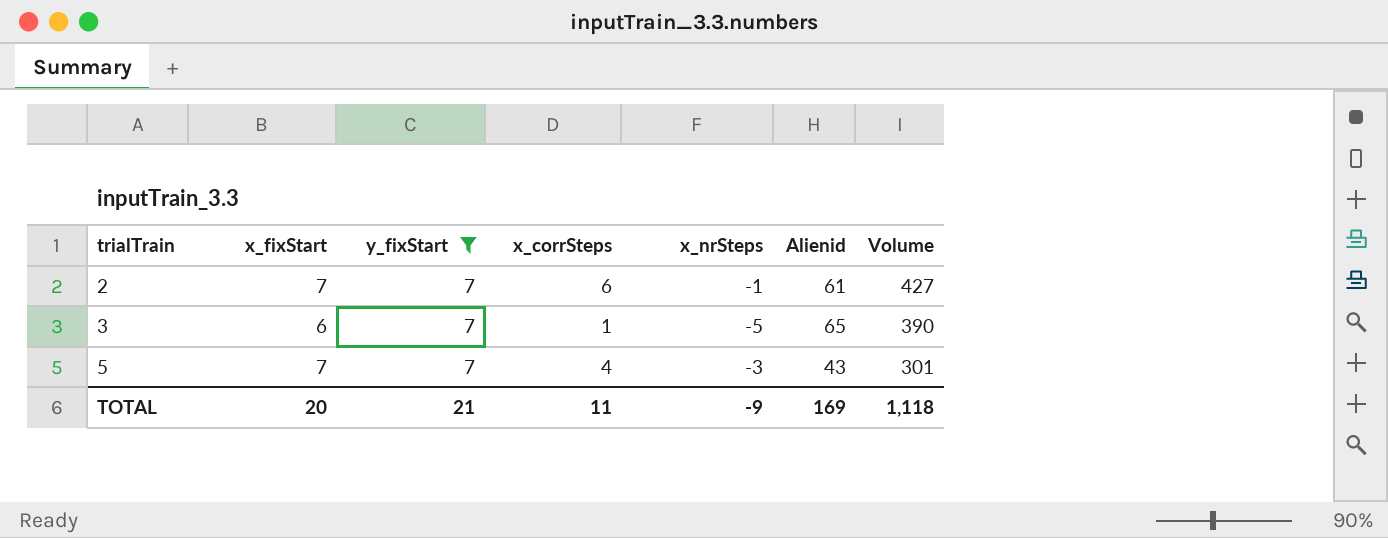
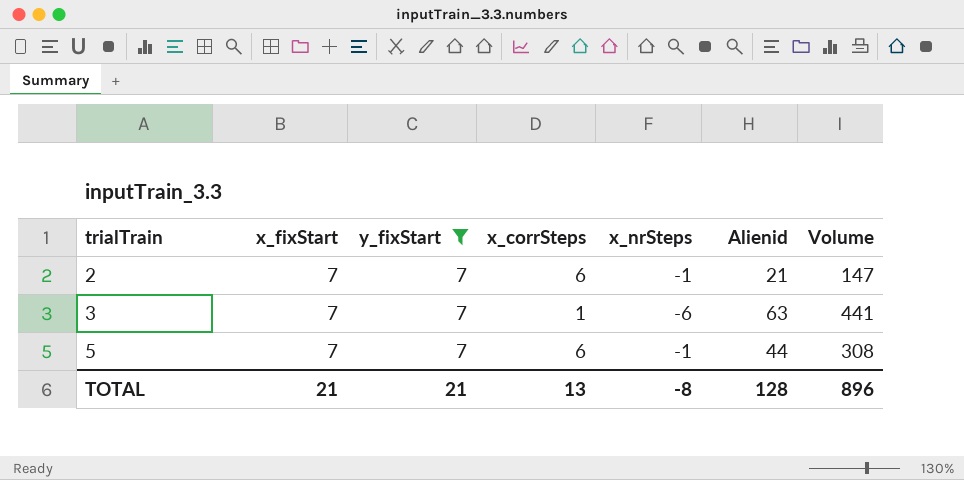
2 | Alienid: 61 -> 21
2 | Volume: 427 -> 147
3 | x_fixStart: 6 -> 7
3 | x_nrSteps: -5 -> -6
3 | Alienid: 65 -> 63
3 | Volume: 390 -> 441
5 | x_corrSteps: 4 -> 6
5 | x_nrSteps: -3 -> -1
5 | Alienid: 43 -> 44
5 | Volume: 301 -> 308
TOTAL | x_fixStart: 20 -> 21
TOTAL | x_corrSteps: 11 -> 13
TOTAL | x_nrSteps: -9 -> -8
TOTAL | Alienid: 169 -> 128
TOTAL | Volume: 1,118 -> 896

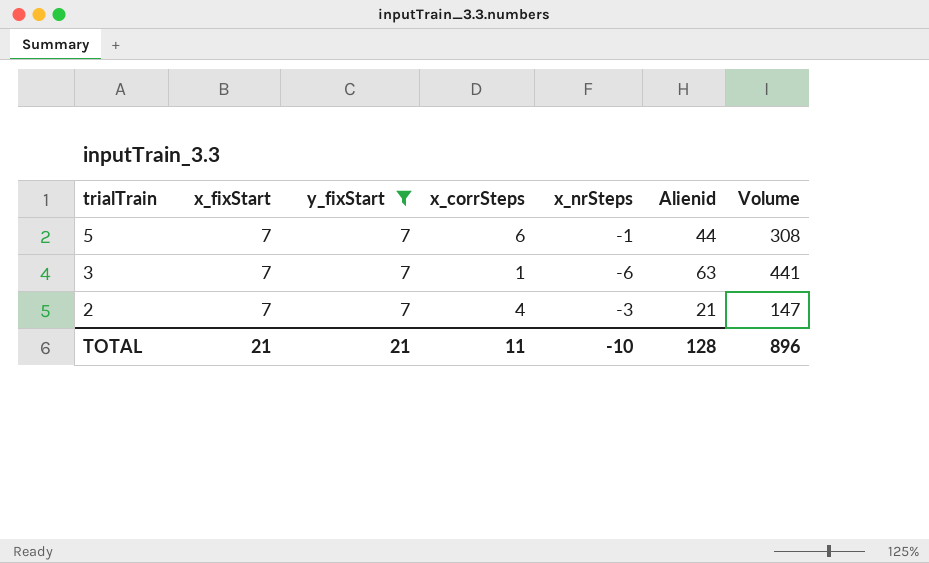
row order: trialTrain ascending -> trialTrain descending
2 | x_corrSteps: 6 -> 4
2 | x_nrSteps: -1 -> -3
TOTAL | x_corrSteps: 13 -> 11
TOTAL | x_nrSteps: -8 -> -10

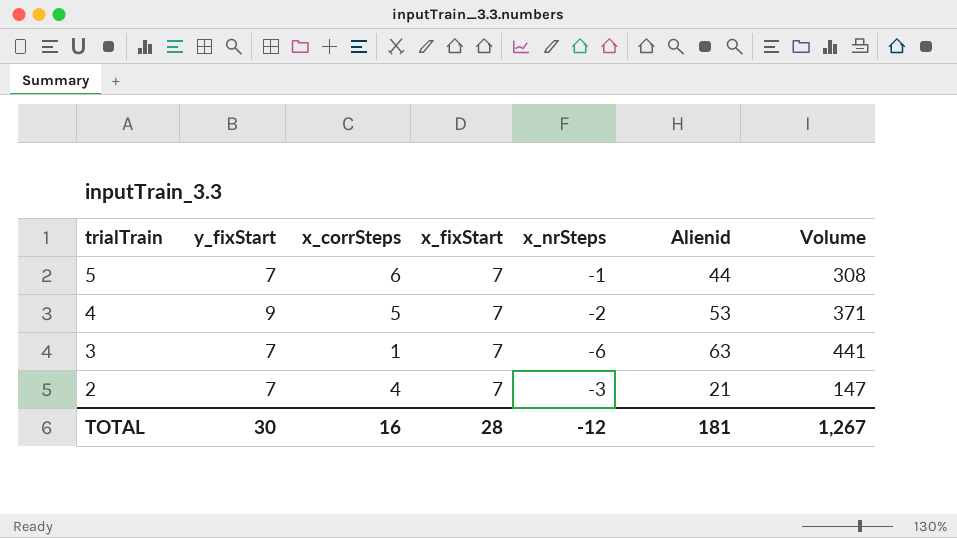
filter: y_fixStart = 7 -> none
column x_fixStart | position: 2 -> 4
TOTAL | y_fixStart: 21 -> 30
TOTAL | x_corrSteps: 11 -> 16
TOTAL | x_fixStart: 21 -> 28
TOTAL | x_nrSteps: -10 -> -12
TOTAL | Alienid: 128 -> 181
TOTAL | Volume: 896 -> 1,267

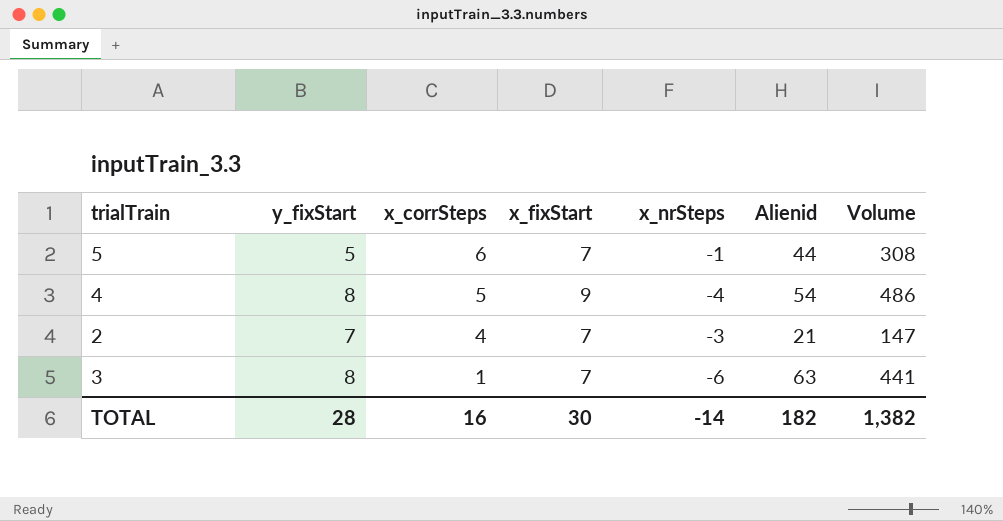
row order: trialTrain descending -> x_corrSteps descending
5 | y_fixStart: 7 -> 5
4 | y_fixStart: 9 -> 8
4 | x_fixStart: 7 -> 9
4 | x_nrSteps: -2 -> -4
4 | Alienid: 53 -> 54
4 | Volume: 371 -> 486
3 | y_fixStart: 7 -> 8
TOTAL | y_fixStart: 30 -> 28
TOTAL | x_fixStart: 28 -> 30
TOTAL | x_nrSteps: -12 -> -14
TOTAL | Alienid: 181 -> 182
TOTAL | Volume: 1,267 -> 1,382

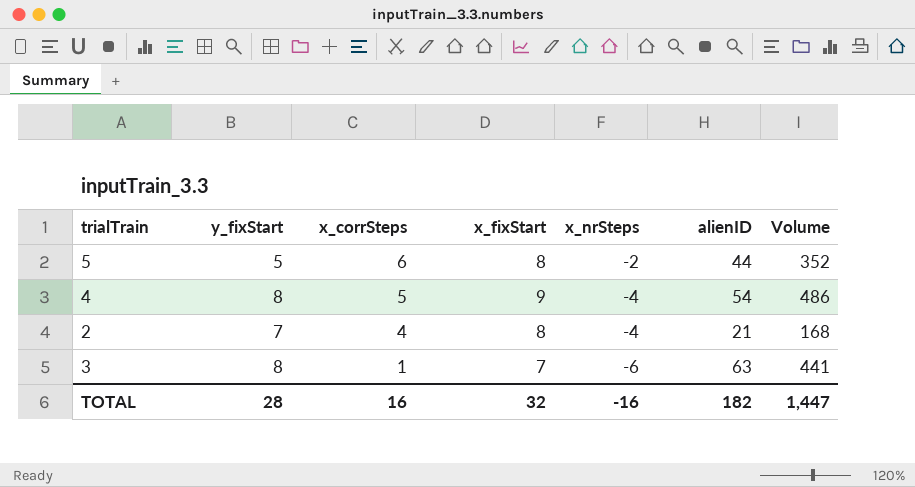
column name: Alienid -> alienID
5 | x_fixStart: 7 -> 8
5 | x_nrSteps: -1 -> -2
5 | Volume: 308 -> 352
2 | x_fixStart: 7 -> 8
2 | x_nrSteps: -3 -> -4
2 | Volume: 147 -> 168
TOTAL | x_fixStart: 30 -> 32
TOTAL | x_nrSteps: -14 -> -16
TOTAL | Volume: 1,382 -> 1,447

